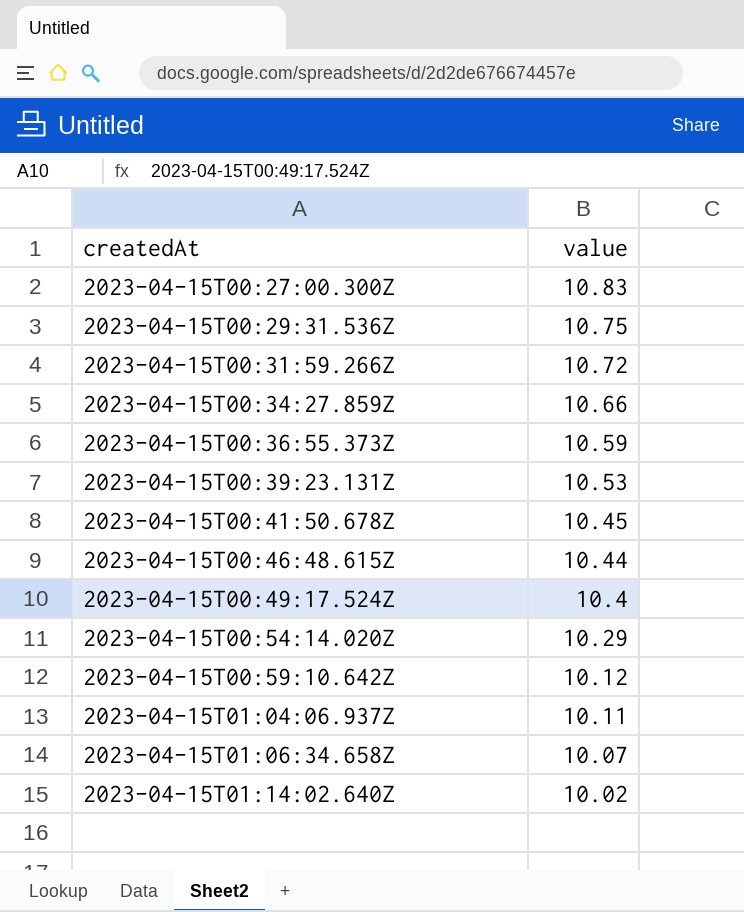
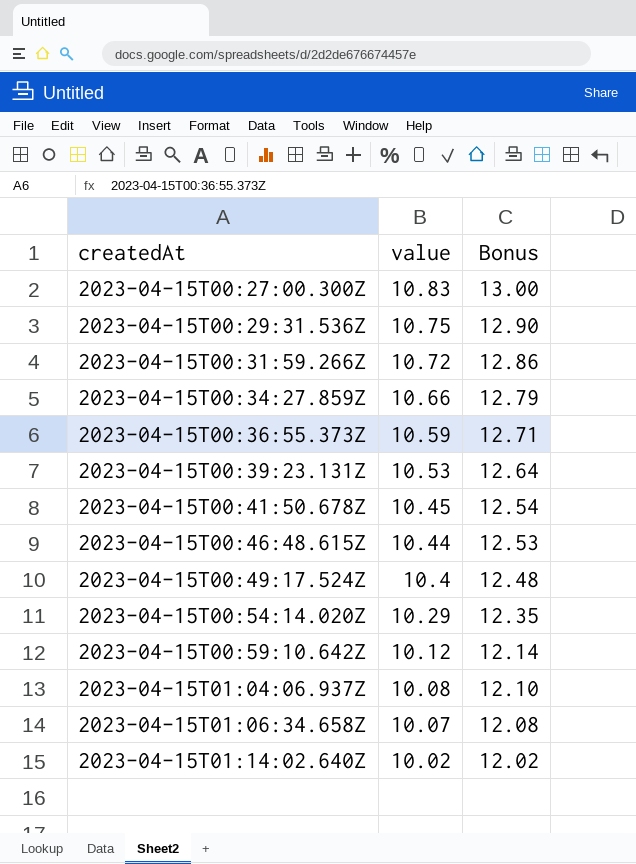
column Bonus | formula: none -> [value] * 1.2
2023-04-15T01:04:06.937Z | value: 10.11 -> 10.08

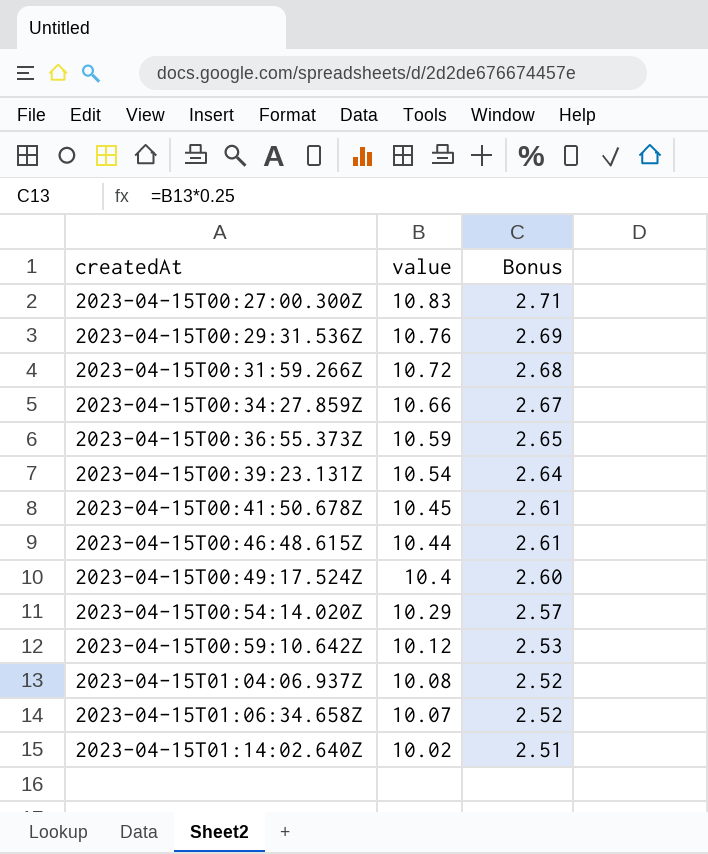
column Bonus | formula: [value] * 1.2 -> [value] * 0.25
2023-04-15T00:29:31.536Z | value: 10.75 -> 10.76
2023-04-15T00:39:23.131Z | value: 10.53 -> 10.54

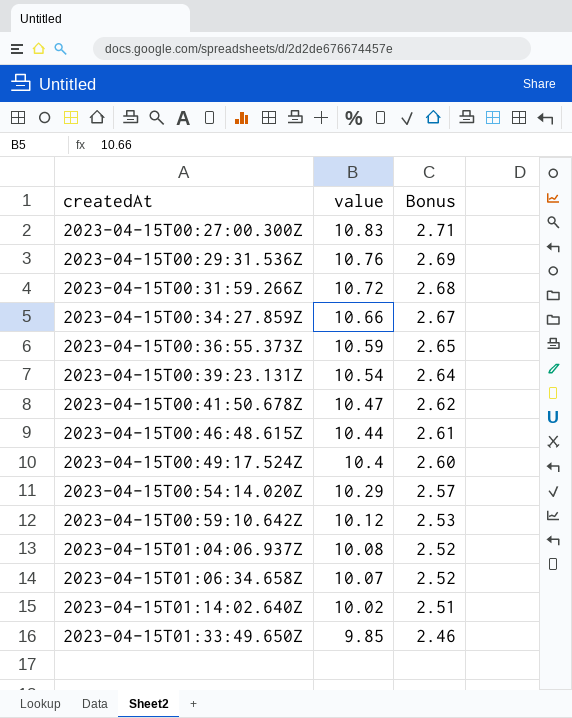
2023-04-15T00:41:50.678Z | value: 10.45 -> 10.47
2023-04-15T00:41:50.678Z | Bonus: 2.61 -> 2.62
row 2023-04-15T01:33:49.650Z: none -> 9.85 | 2.46

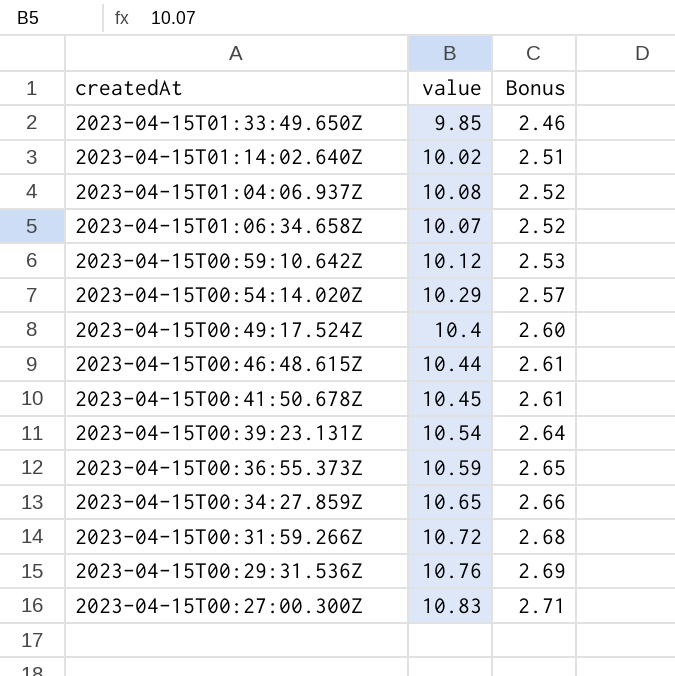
row order: createdAt ascending -> Bonus ascending
2023-04-15T00:41:50.678Z | value: 10.47 -> 10.45
2023-04-15T00:41:50.678Z | Bonus: 2.62 -> 2.61
2023-04-15T00:34:27.859Z | value: 10.66 -> 10.65
2023-04-15T00:34:27.859Z | Bonus: 2.67 -> 2.66

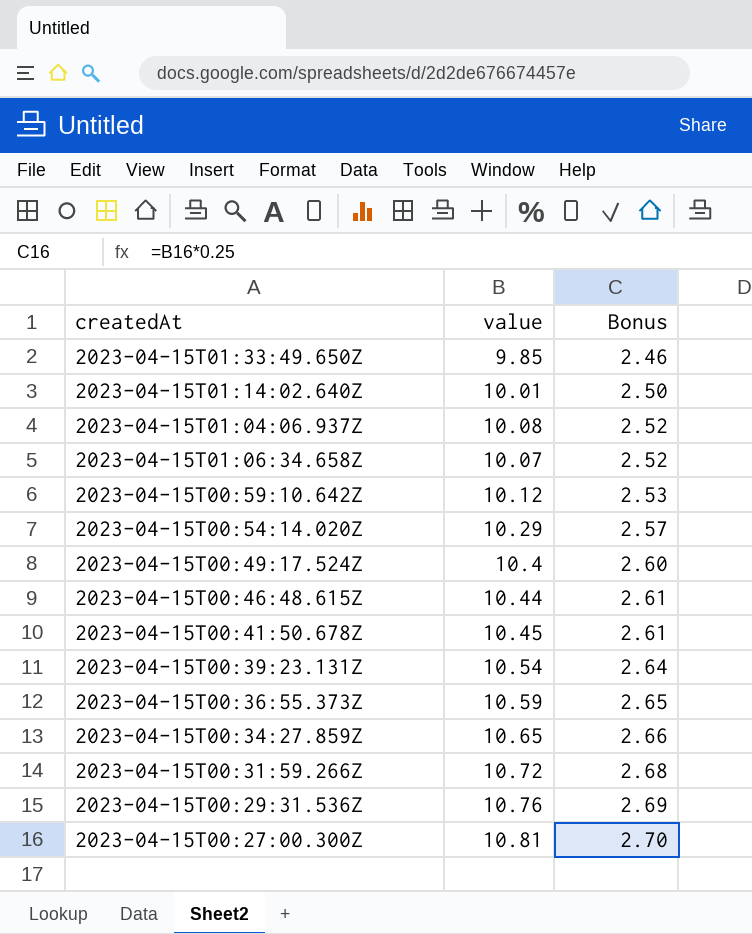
2023-04-15T01:14:02.640Z | value: 10.02 -> 10.01
2023-04-15T01:14:02.640Z | Bonus: 2.51 -> 2.50
2023-04-15T00:27:00.300Z | value: 10.83 -> 10.81
2023-04-15T00:27:00.300Z | Bonus: 2.71 -> 2.70

